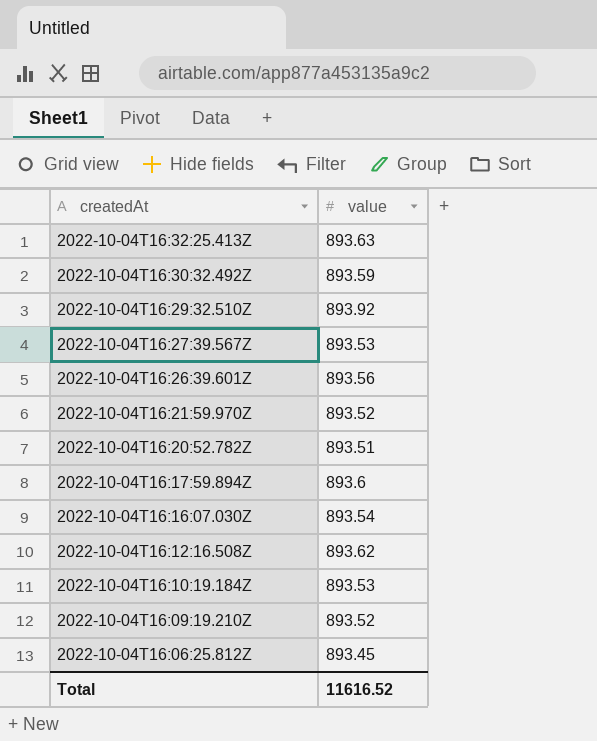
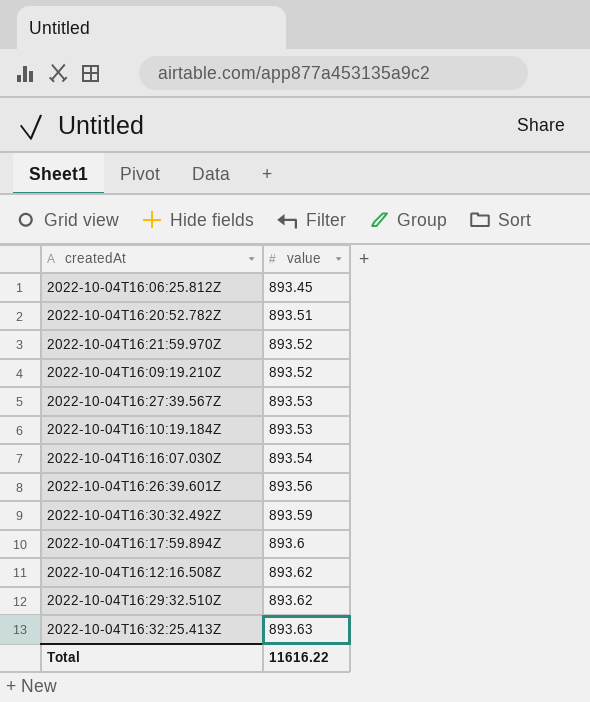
row order: createdAt descending -> value ascending
2022-10-04T16:29:32.510Z | value: 893.92 -> 893.62
Total | value: 11616.52 -> 11616.22

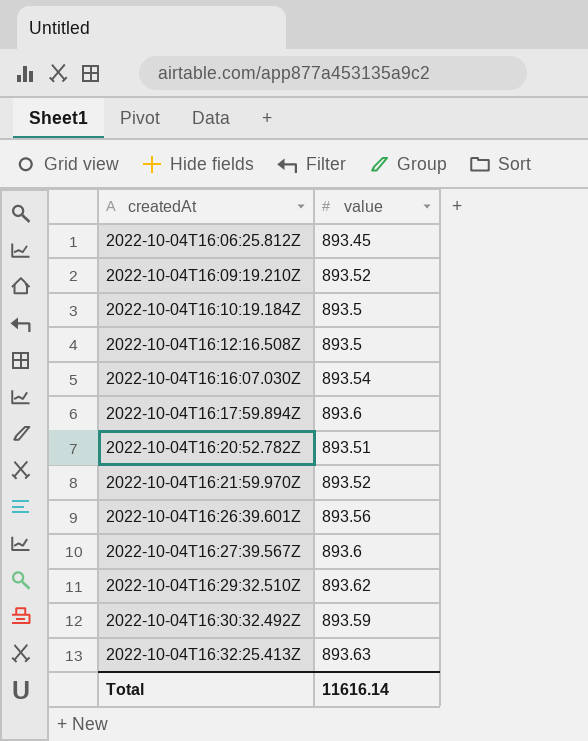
row order: value ascending -> createdAt ascending
2022-10-04T16:10:19.184Z | value: 893.53 -> 893.5
2022-10-04T16:12:16.508Z | value: 893.62 -> 893.5
2022-10-04T16:27:39.567Z | value: 893.53 -> 893.6
Total | value: 11616.22 -> 11616.14

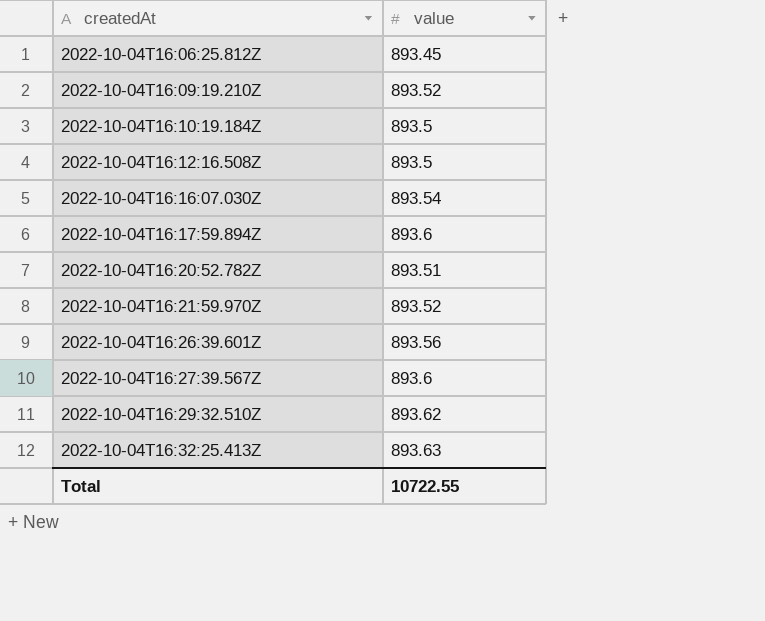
row 2022-10-04T16:30:32.492Z: 893.59 -> none
Total | value: 11616.14 -> 10722.55

